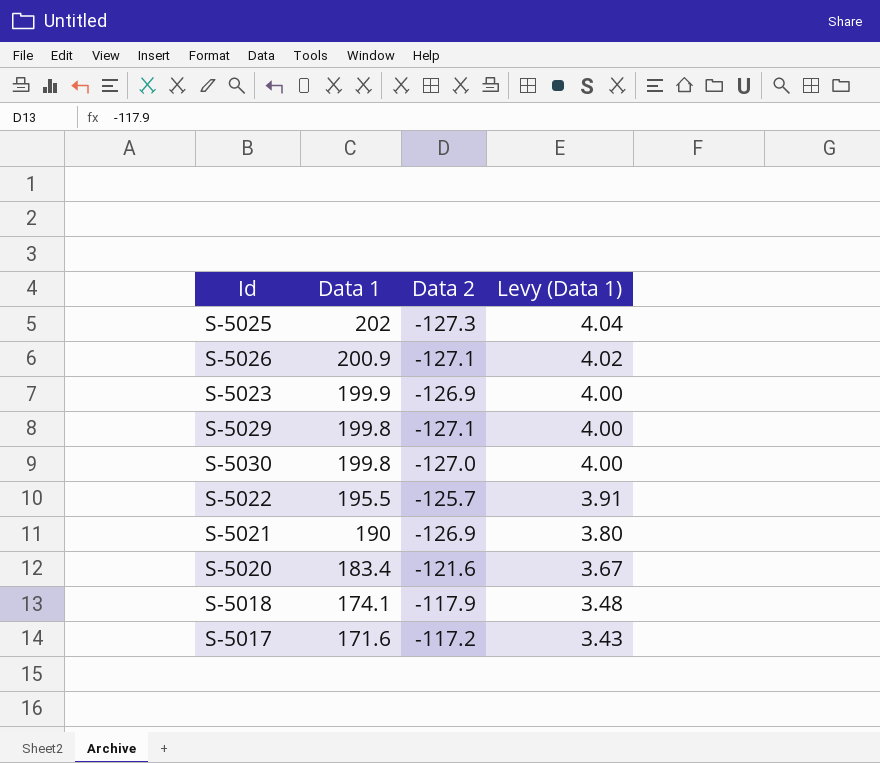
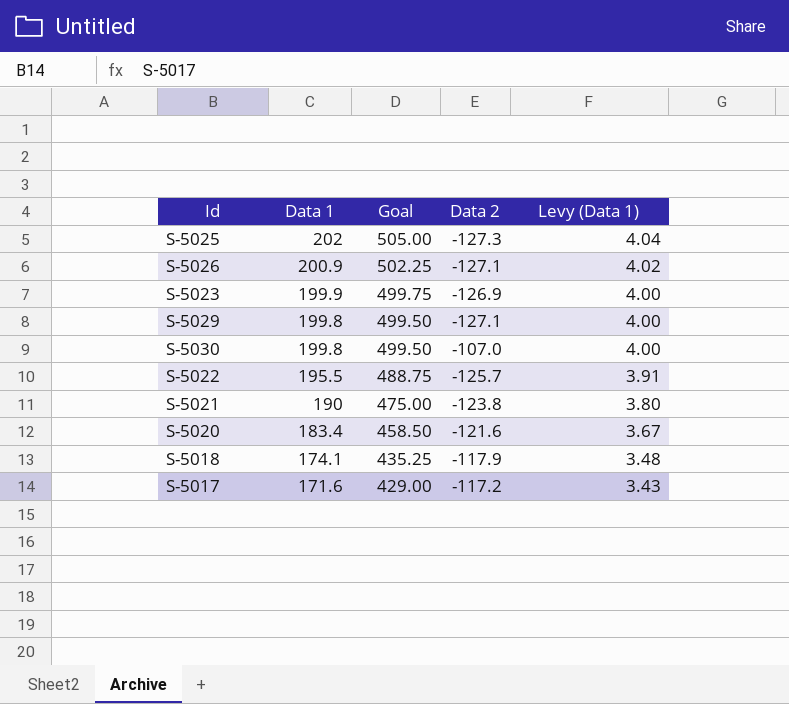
column Goal | formula: none -> [Data 1] * 2.5
S-5030 | Data 2: -127.0 -> -107.0
S-5021 | Data 2: -126.9 -> -123.8

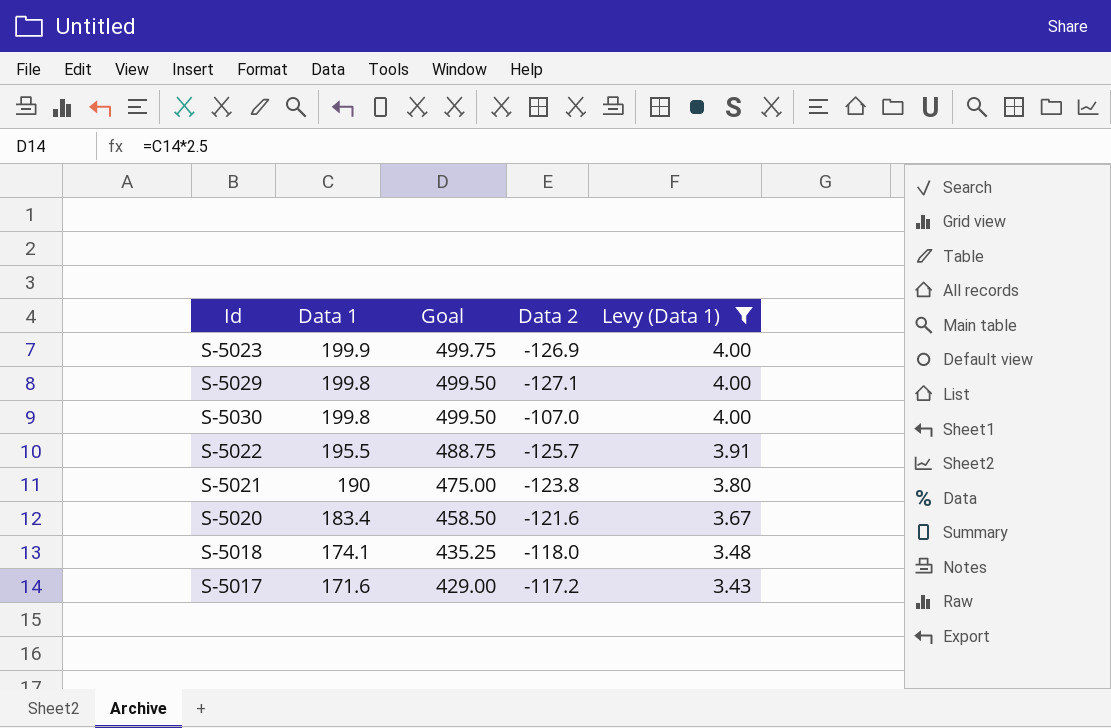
filter: none -> Levy (Data 1) <= 4.00
S-5018 | Data 2: -117.9 -> -118.0

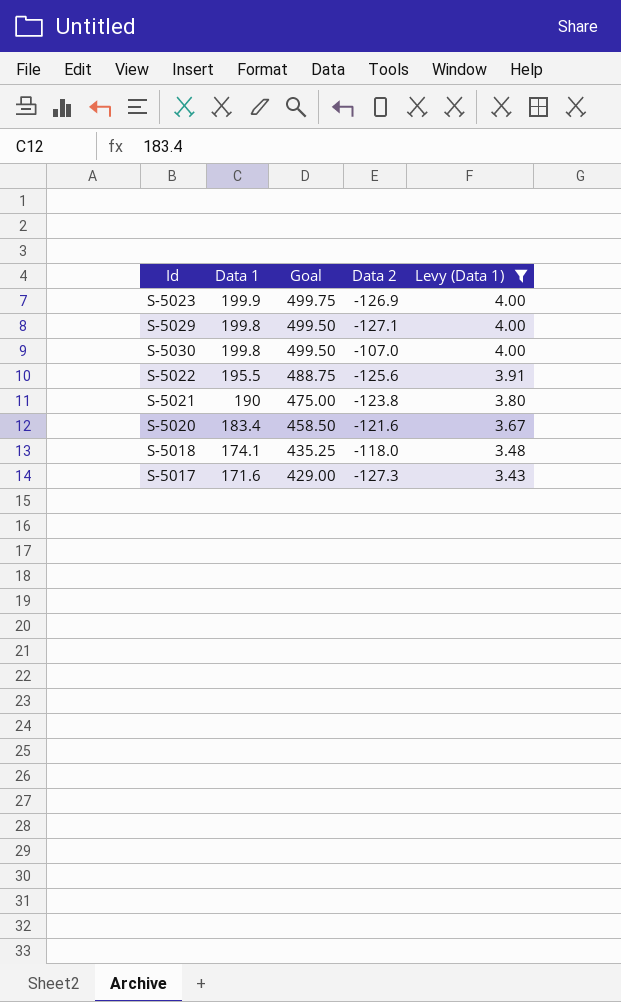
S-5022 | Data 2: -125.7 -> -125.6
S-5017 | Data 2: -117.2 -> -127.3

